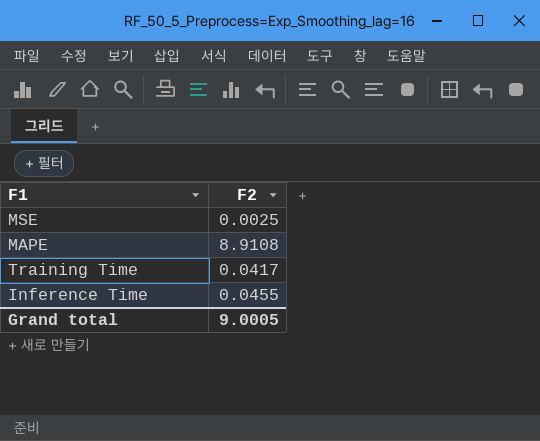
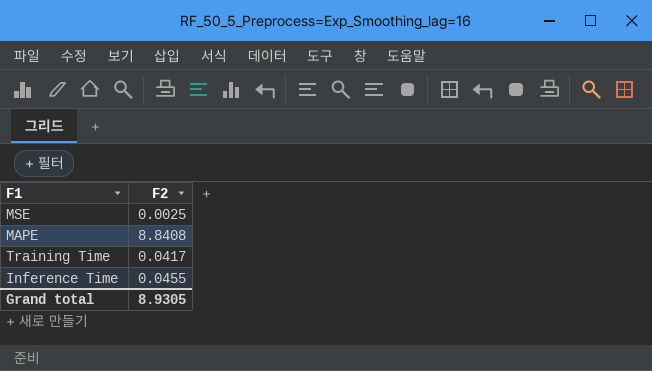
MAPE | F2: 8.9108 -> 8.8408
Grand total | F2: 9.0005 -> 8.9305

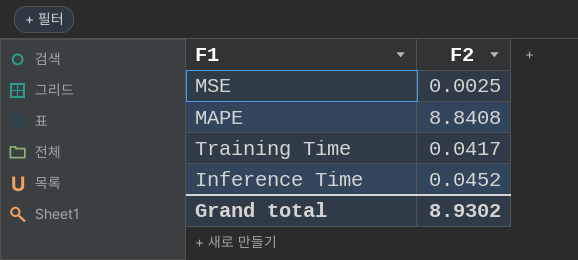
Inference Time | F2: 0.0455 -> 0.0452
Grand total | F2: 8.9305 -> 8.9302

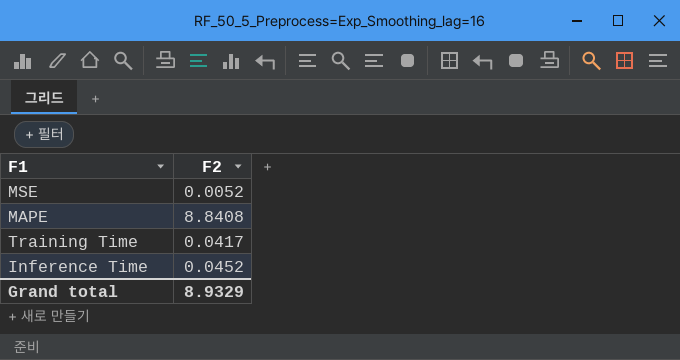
MSE | F2: 0.0025 -> 0.0052
Grand total | F2: 8.9302 -> 8.9329

